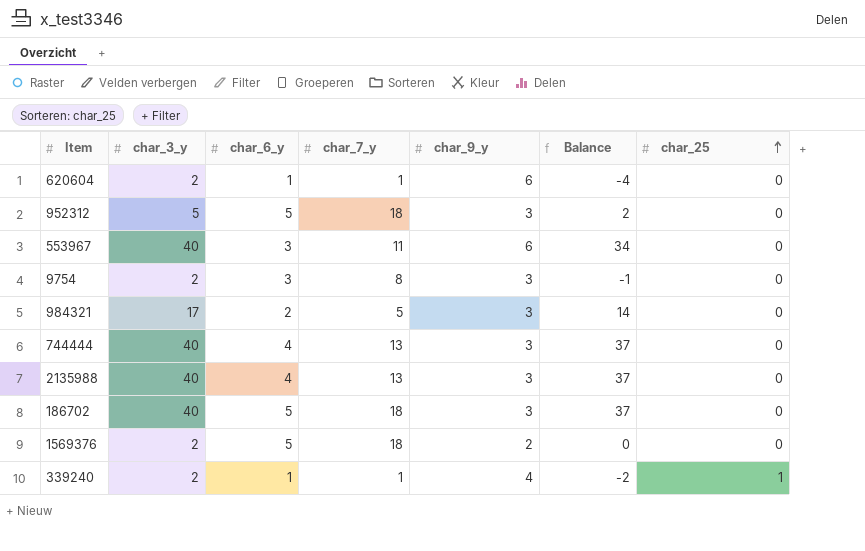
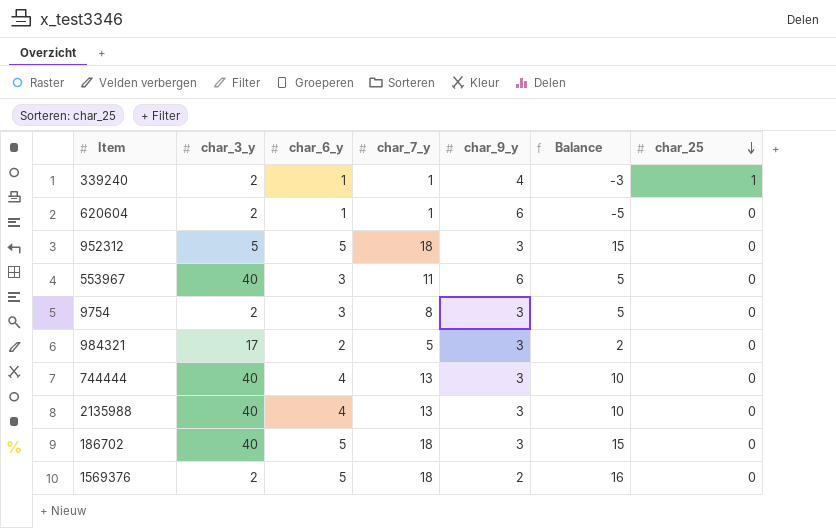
row order: char_25 ascending -> char_25 descending
column Balance | formula: [char_3_y] - [char_9_y] -> [char_7_y] - [char_9_y]

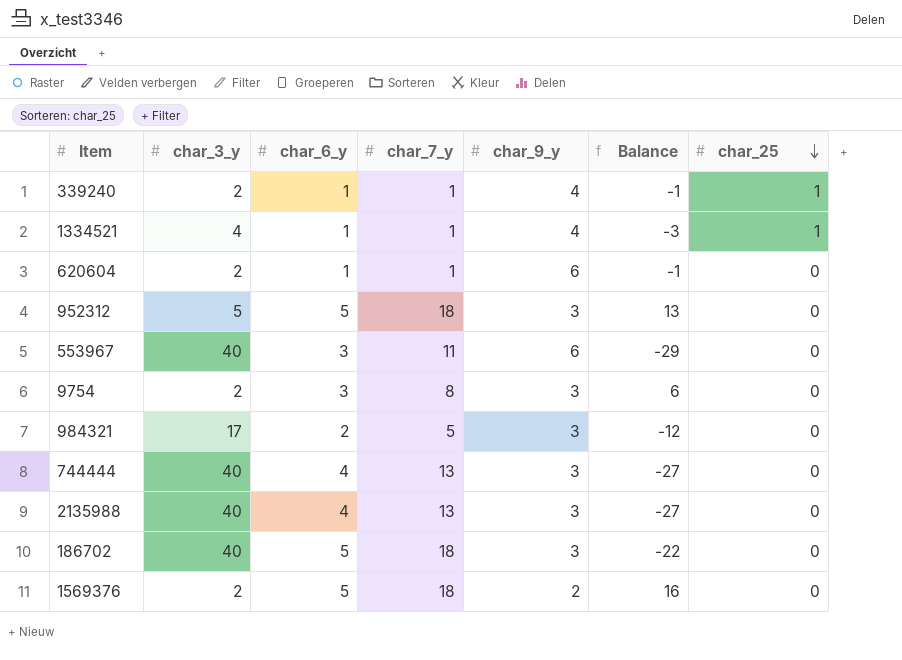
column Balance | formula: [char_7_y] - [char_9_y] -> [char_7_y] - [char_3_y]
row 1334521: none -> 4 | 1 | 1 | 4 | -3 | 1

